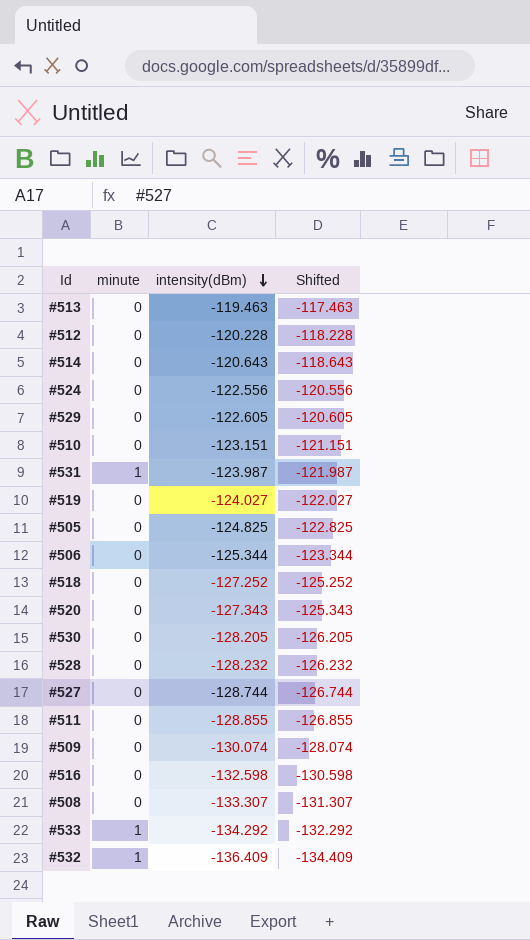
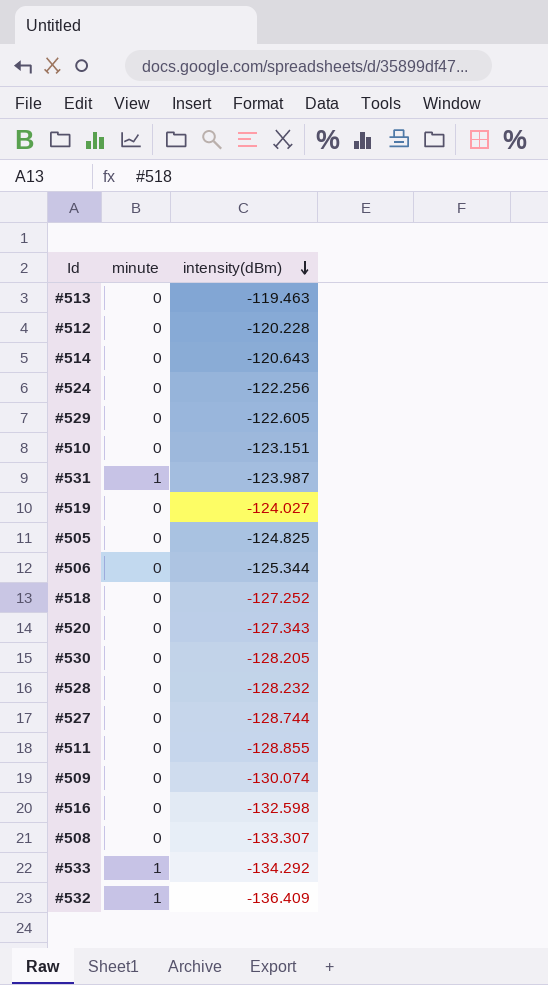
column Shifted | formula: [intensity(dBm)] + 2 -> none
#524 | intensity(dBm): -122.556 -> -122.256

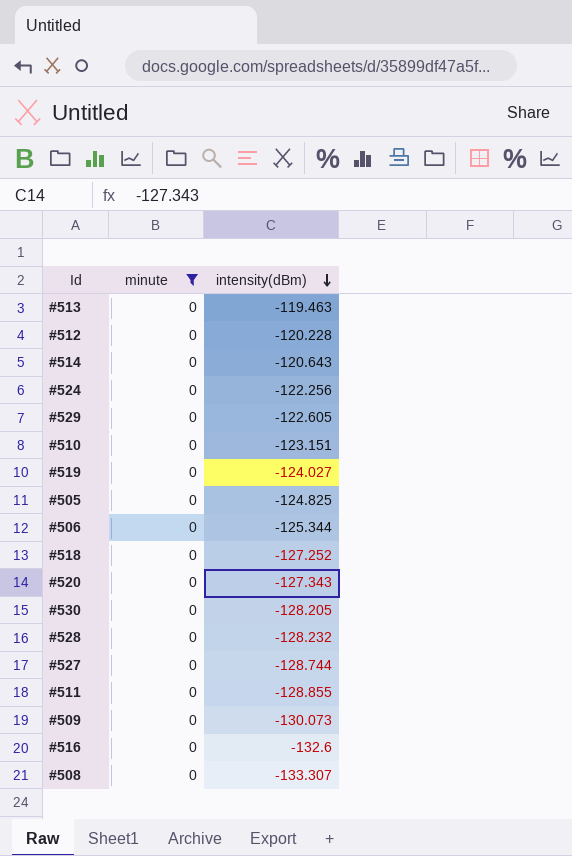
filter: none -> minute = 0
#509 | intensity(dBm): -130.074 -> -130.073
#516 | intensity(dBm): -132.598 -> -132.6

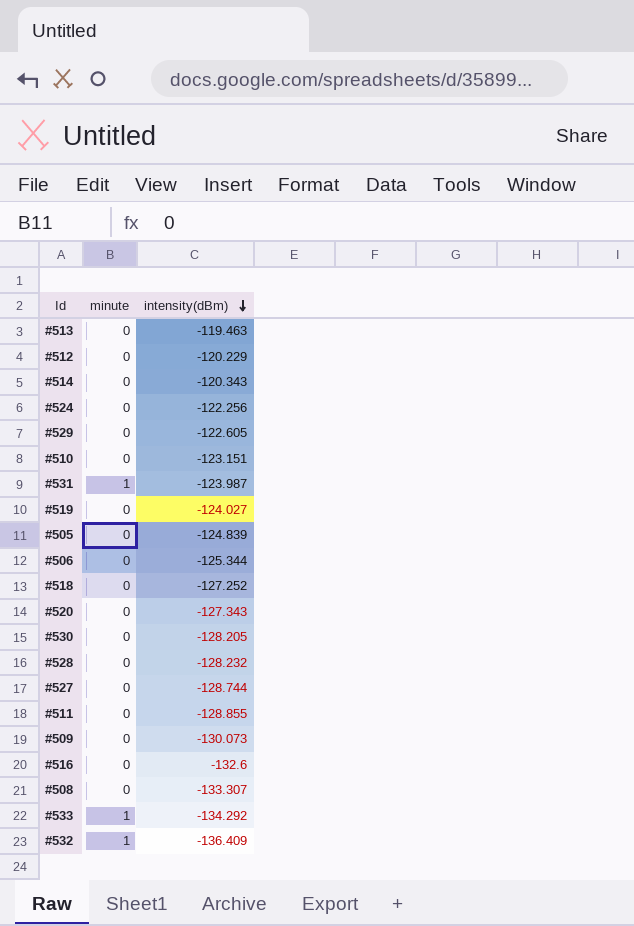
filter: minute = 0 -> none
#512 | intensity(dBm): -120.228 -> -120.229
#514 | intensity(dBm): -120.643 -> -120.343
#505 | intensity(dBm): -124.825 -> -124.839

